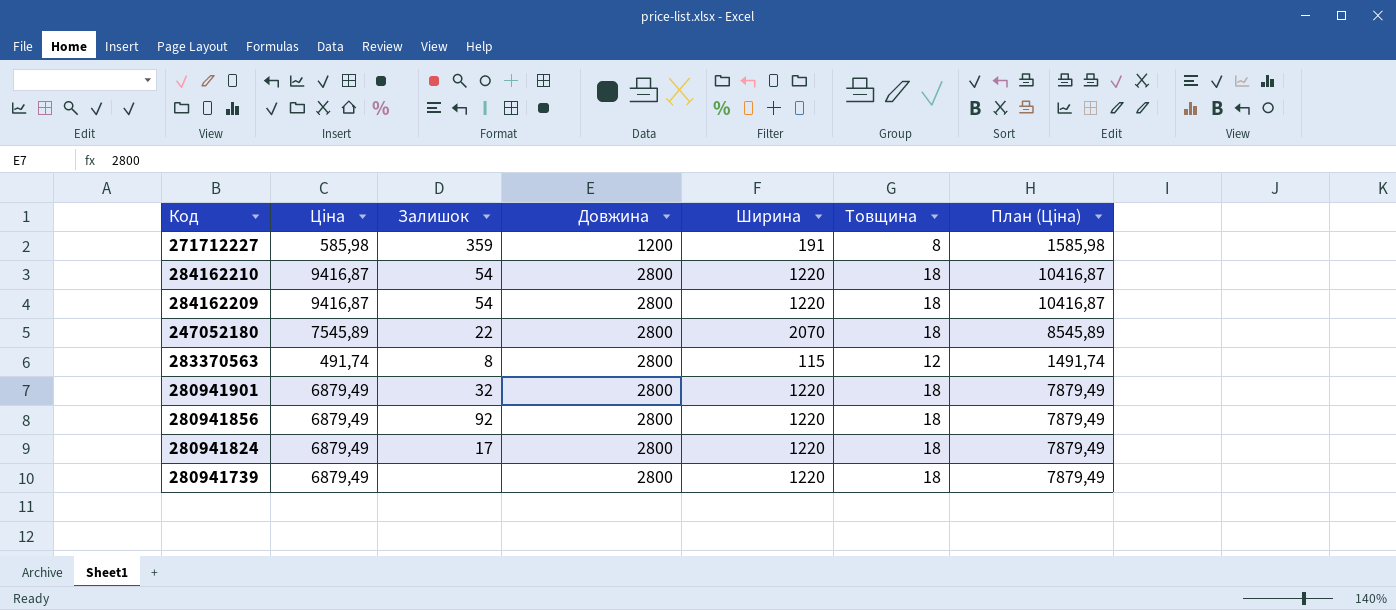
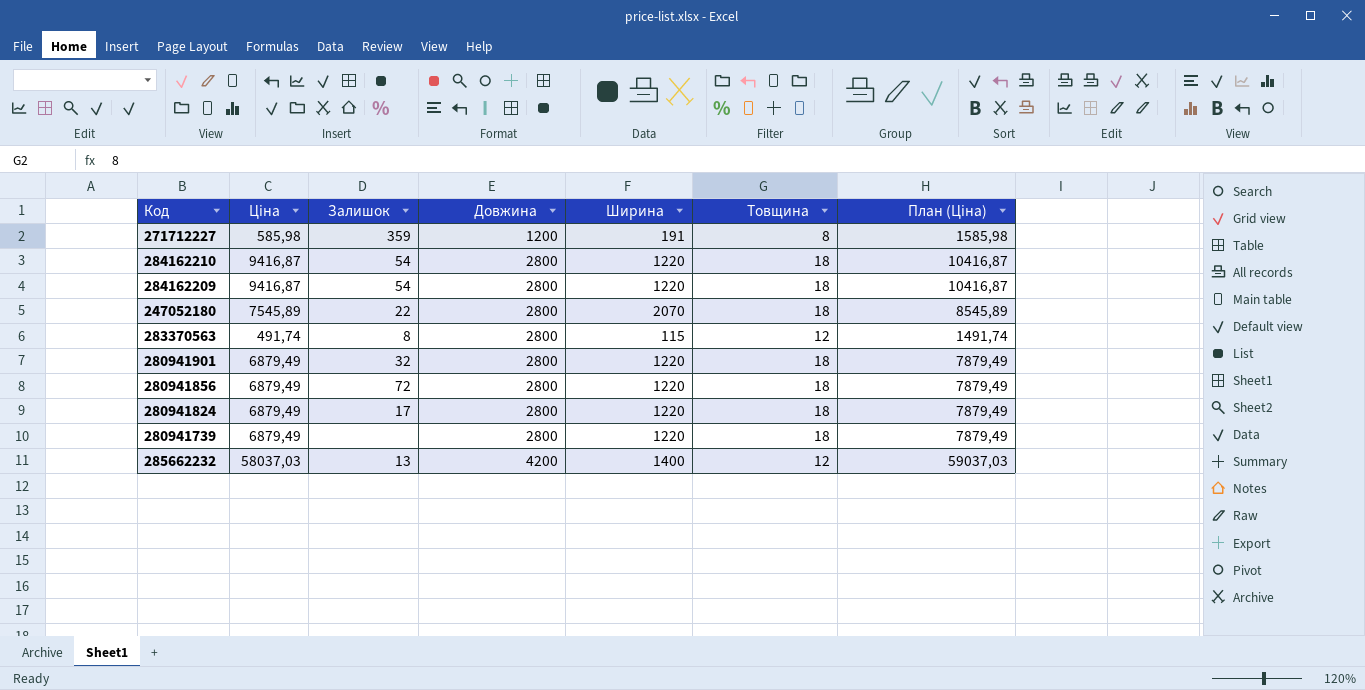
280941856 | Залишок: 92 -> 72
row 285662232: none -> 58037,03 | 13 | 4200 | 1400 | 12 | 59037,03

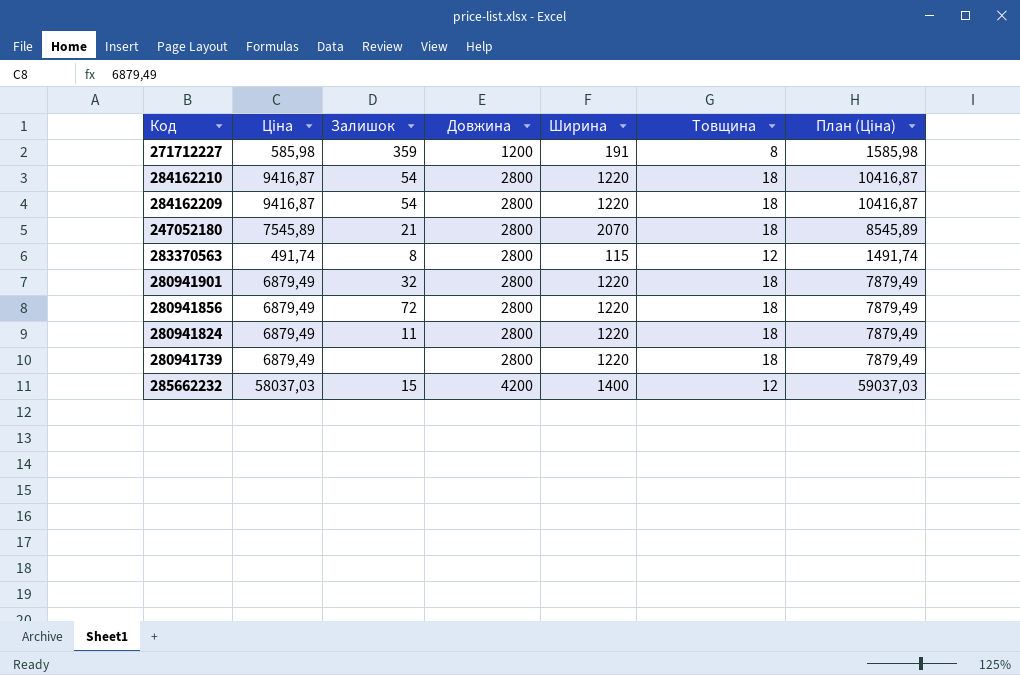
247052180 | Залишок: 22 -> 21
280941824 | Залишок: 17 -> 11
285662232 | Залишок: 13 -> 15

